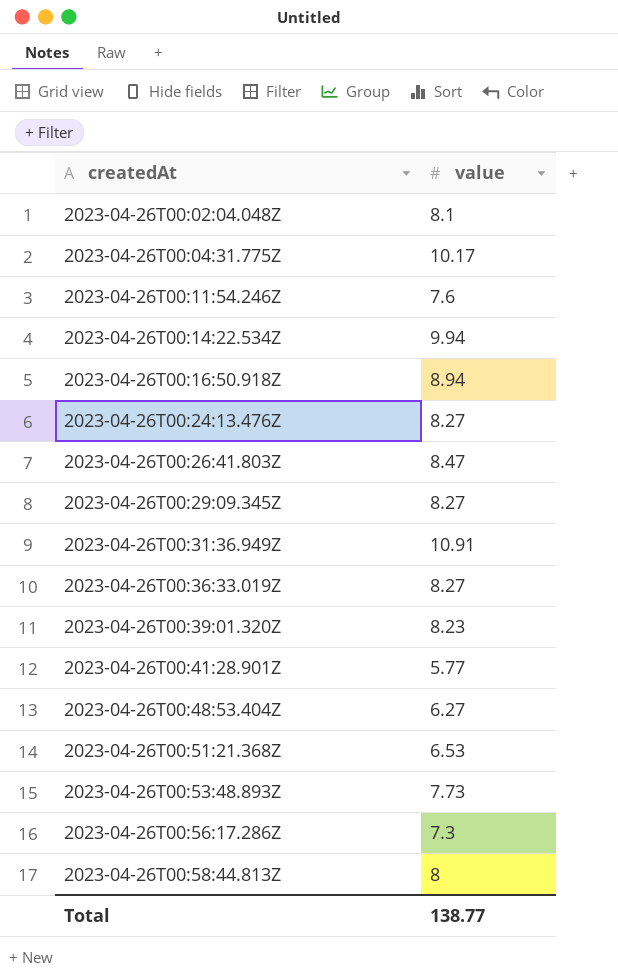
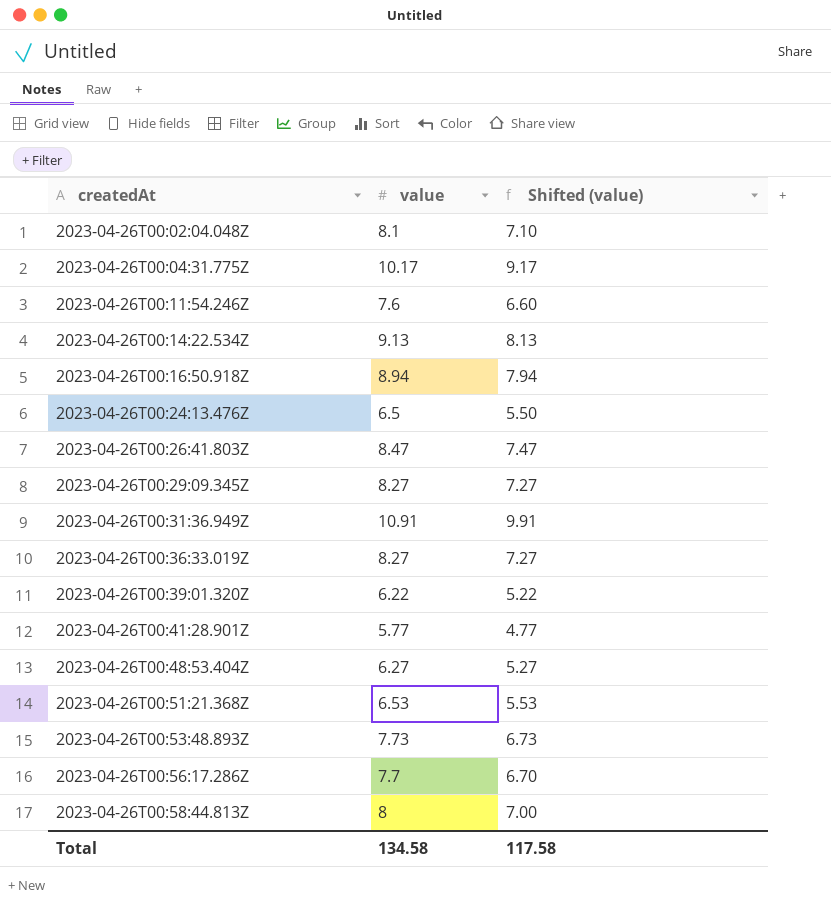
column Shifted (value) | formula: none -> [value] - 1
2023-04-26T00:14:22.534Z | value: 9.94 -> 9.13
2023-04-26T00:24:13.476Z | value: 8.27 -> 6.5
2023-04-26T00:39:01.320Z | value: 8.23 -> 6.22
2023-04-26T00:56:17.286Z | value: 7.3 -> 7.7
Total | value: 138.77 -> 134.58

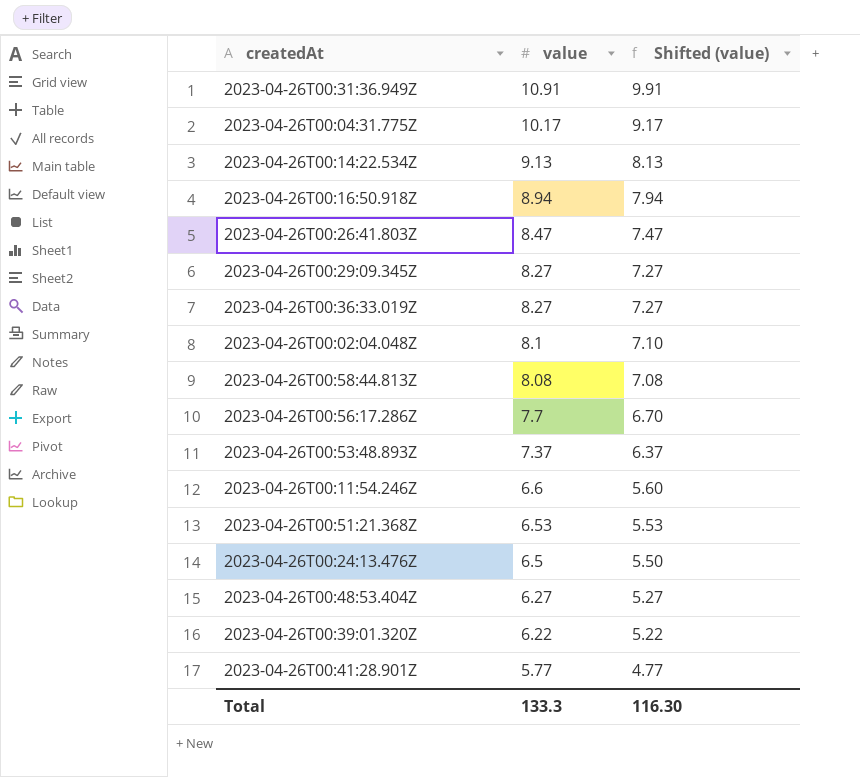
row order: createdAt ascending -> value descending
2023-04-26T00:58:44.813Z | value: 8 -> 8.08
2023-04-26T00:58:44.813Z | Shifted (value): 7.00 -> 7.08
2023-04-26T00:53:48.893Z | value: 7.73 -> 7.37
2023-04-26T00:53:48.893Z | Shifted (value): 6.73 -> 6.37
2023-04-26T00:11:54.246Z | value: 7.6 -> 6.6
2023-04-26T00:11:54.246Z | Shifted (value): 6.60 -> 5.60
Total | value: 134.58 -> 133.3
Total | Shifted (value): 117.58 -> 116.30

